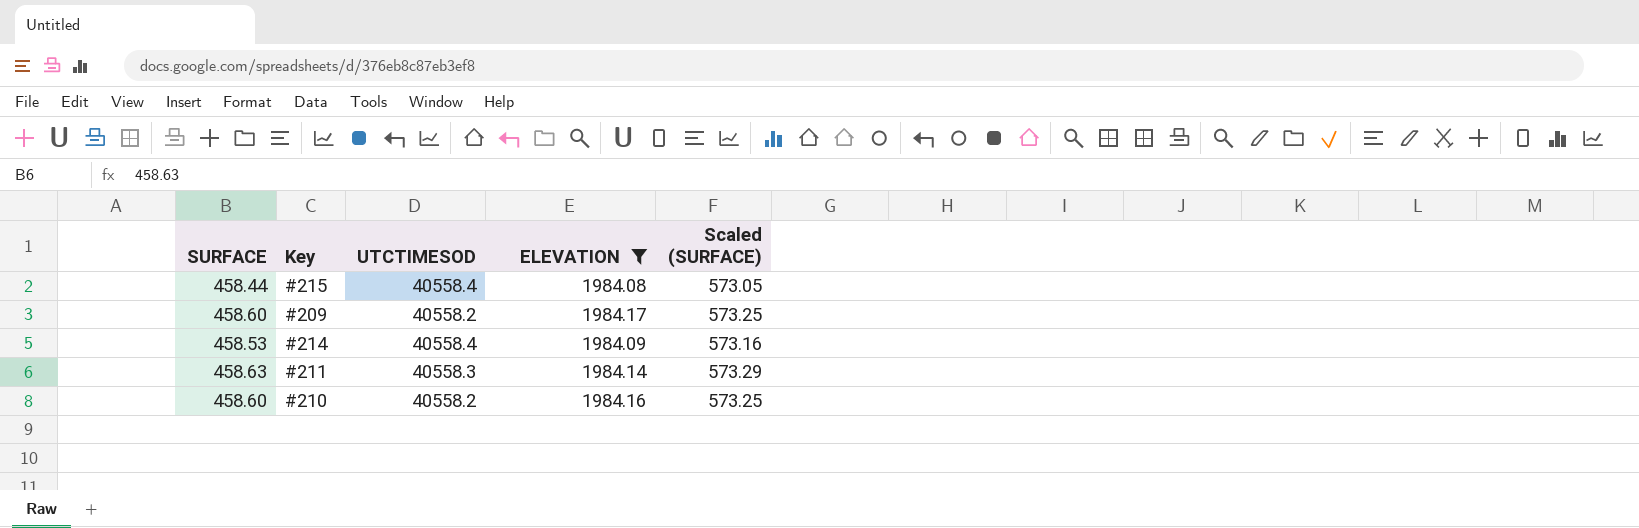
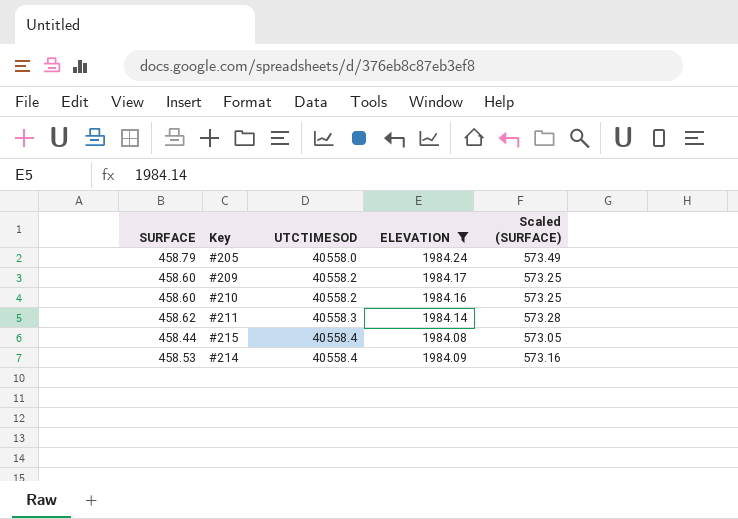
row order: none -> UTCTIMESOD ascending
row #205: none -> 458.79 | 40558.0 | 1984.24 | 573.49
#211 | SURFACE: 458.63 -> 458.62
#211 | Scaled (SURFACE): 573.29 -> 573.28

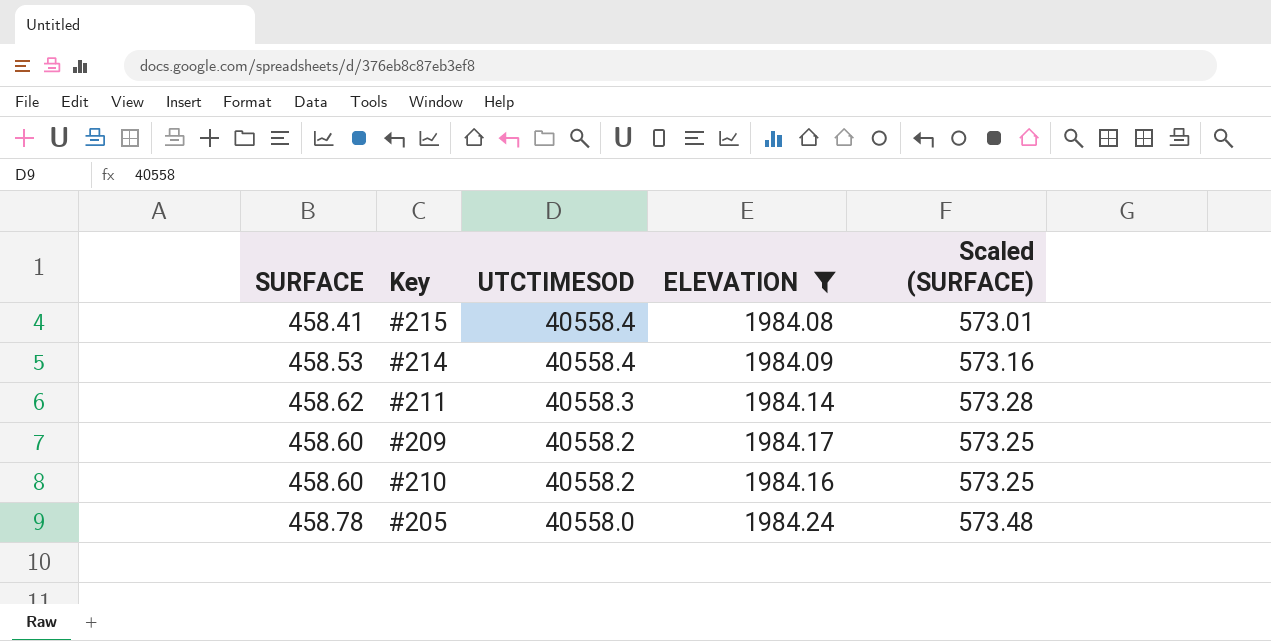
row order: UTCTIMESOD ascending -> UTCTIMESOD descending
#215 | SURFACE: 458.44 -> 458.41
#215 | Scaled (SURFACE): 573.05 -> 573.01
#205 | SURFACE: 458.79 -> 458.78
#205 | Scaled (SURFACE): 573.49 -> 573.48

